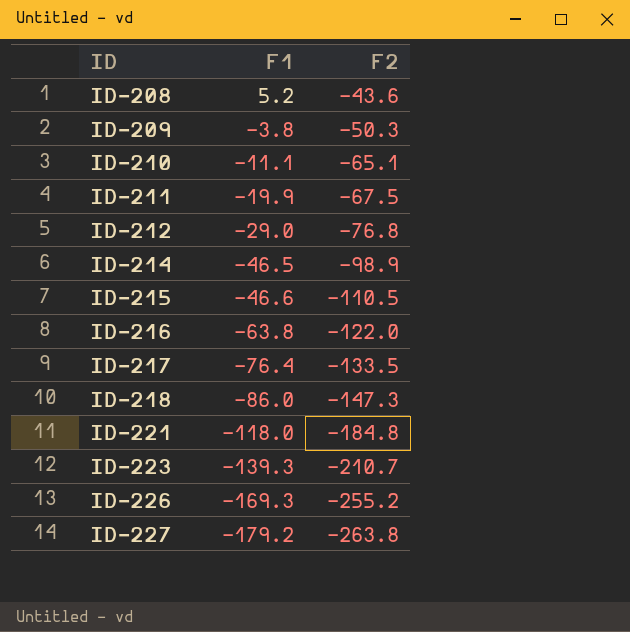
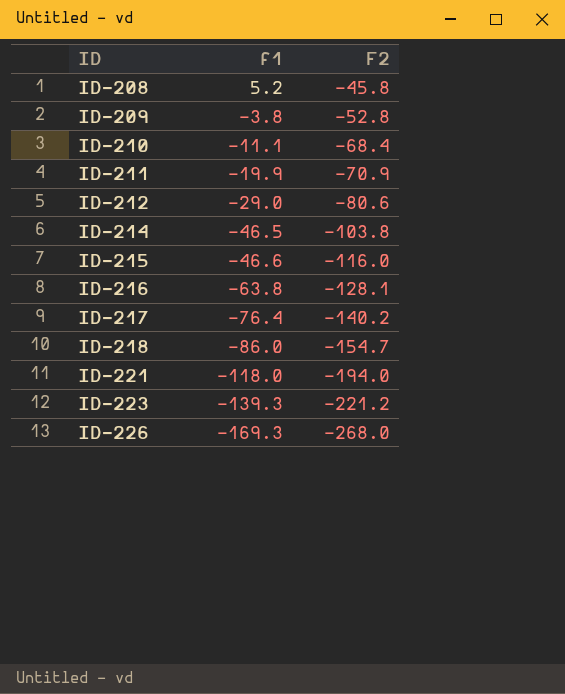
column name: F1 -> f1
row ID-227: -179.2 | -263.8 -> none
ID-208 | F2: -43.6 -> -45.8
ID-209 | F2: -50.3 -> -52.8
ID-210 | F2: -65.1 -> -68.4
ID-211 | F2: -67.5 -> -70.9
ID-212 | F2: -76.8 -> -80.6
ID-214 | F2: -98.9 -> -103.8
ID-215 | F2: -110.5 -> -116.0
ID-216 | F2: -122.0 -> -128.1
ID-217 | F2: -133.5 -> -140.2
ID-218 | F2: -147.3 -> -154.7
ID-221 | F2: -184.8 -> -194.0
ID-223 | F2: -210.7 -> -221.2
ID-226 | F2: -255.2 -> -268.0

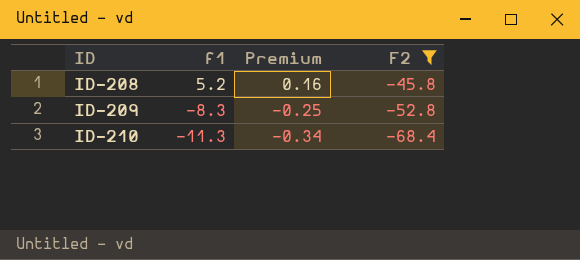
filter: none -> F2 >= -68.4
column Premium | formula: none -> [f1] * 0.03
ID-209 | f1: -3.8 -> -8.3
ID-210 | f1: -11.1 -> -11.3

